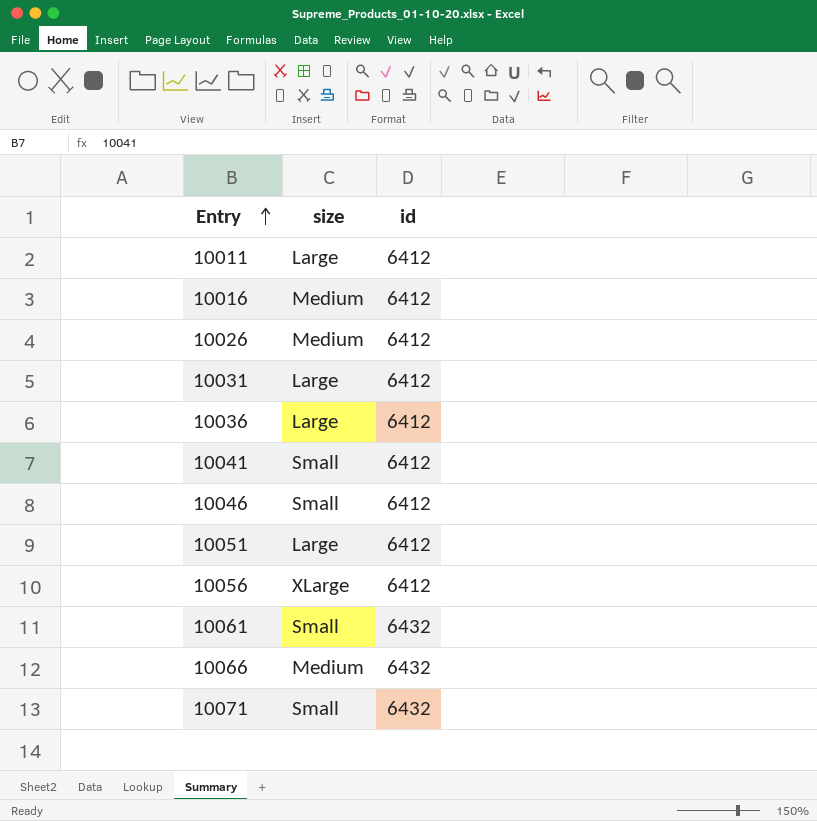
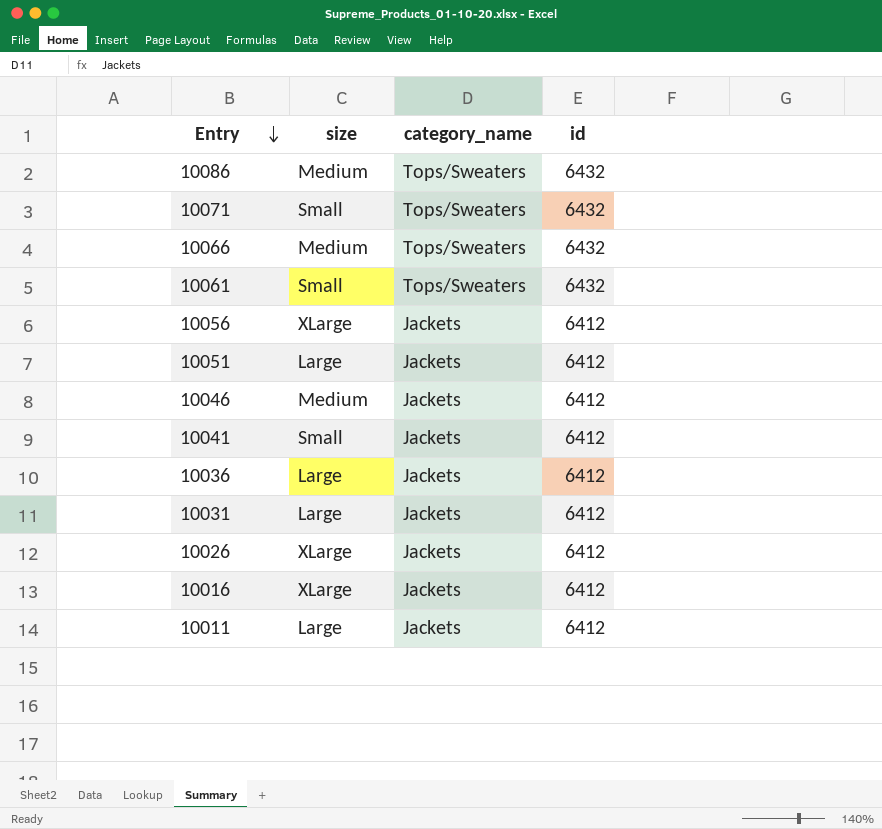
row order: Entry ascending -> Entry descending
column category_name | position: none -> 3
row 10086: none -> Medium | Tops/Sweaters | 6432
10046 | size: Small -> Medium
10026 | size: Medium -> XLarge
10016 | size: Medium -> XLarge

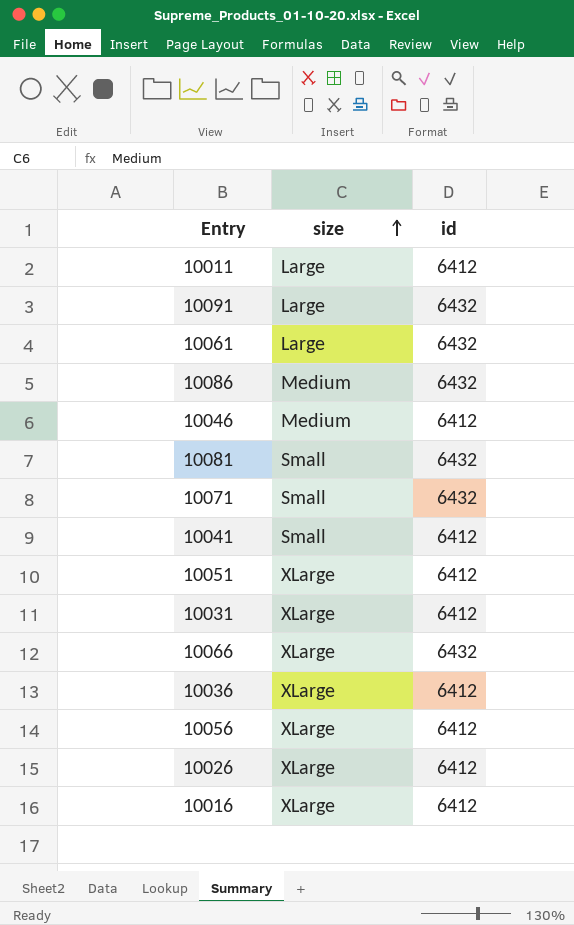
row order: Entry descending -> size ascending
column category_name | position: 3 -> none
row 10091: none -> Large | 6432
10061 | size: Small -> Large
row 10081: none -> Small | 6432
10051 | size: Large -> XLarge
10031 | size: Large -> XLarge
10066 | size: Medium -> XLarge
10036 | size: Large -> XLarge

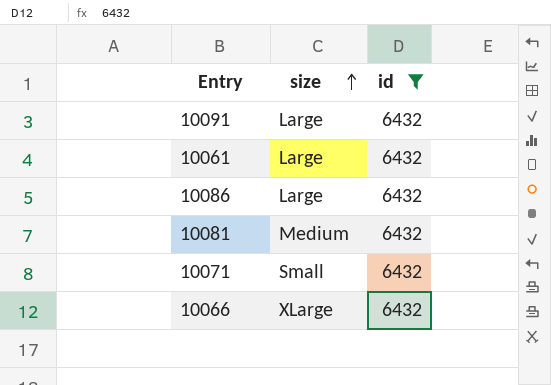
filter: none -> id = 6432
10086 | size: Medium -> Large
10081 | size: Small -> Medium

